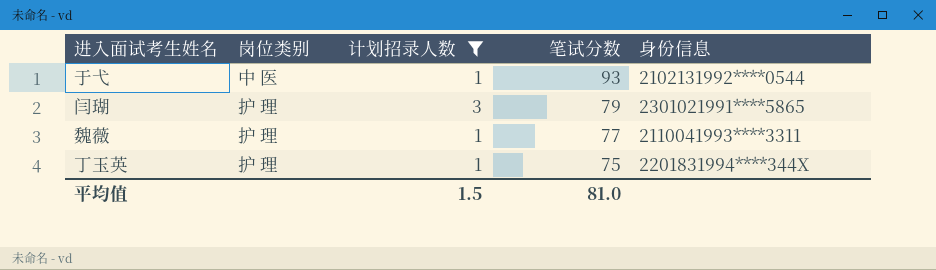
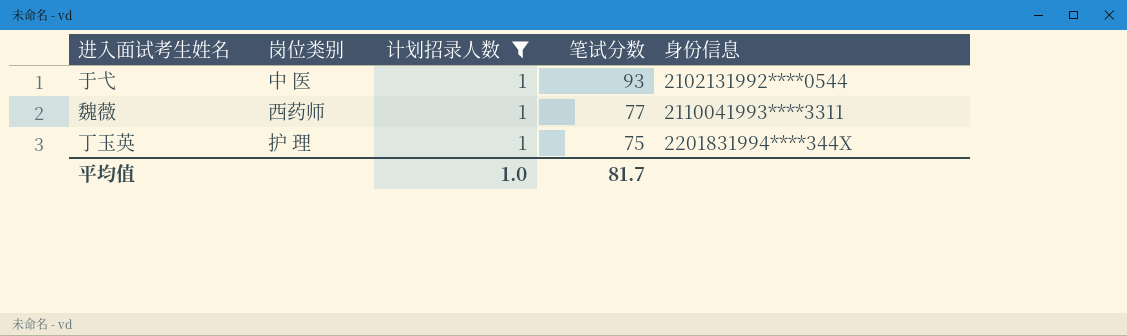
row 闫瑚: 护 理 | 3 | 79 | 2301021991****5865 -> none
魏薇 | 岗位类别: 护 理 -> 西药师
平均值 | 计划招录人数: 1.5 -> 1.0
平均值 | 笔试分数: 81.0 -> 81.7

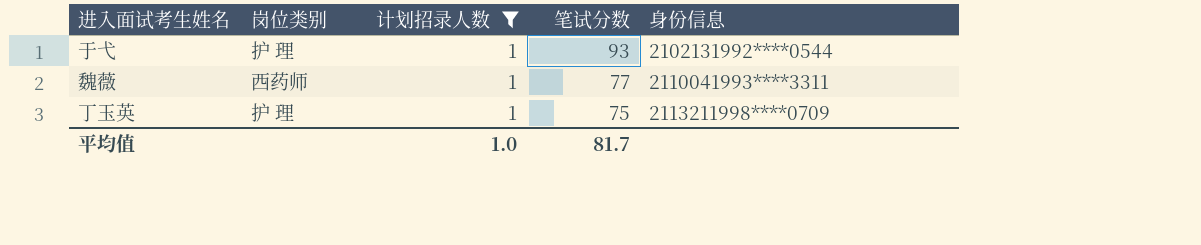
于弋 | 岗位类别: 中 医 -> 护 理
丁玉英 | 身份信息: 2201831994****344X -> 2113211998****0709

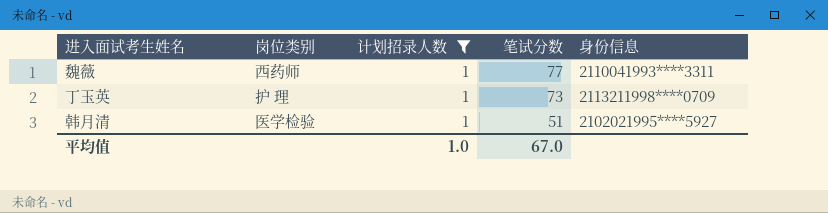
row 于弋: 护 理 | 1 | 93 | 2102131992****0544 -> none
丁玉英 | 笔试分数: 75 -> 73
row 韩月清: none -> 医学检验 | 1 | 51 | 2102021995****5927
平均值 | 笔试分数: 81.7 -> 67.0

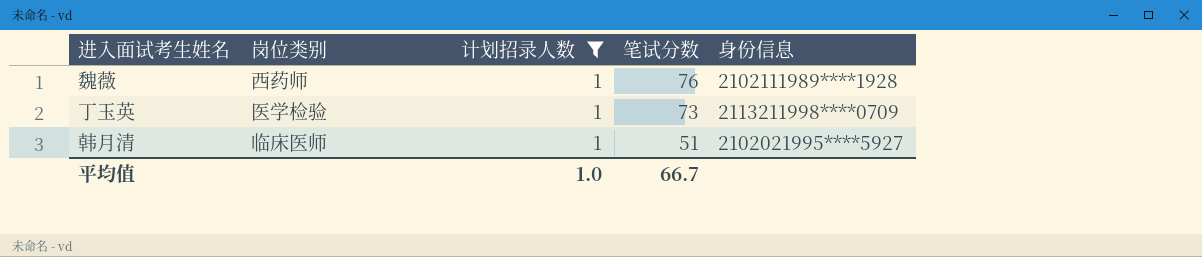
魏薇 | 笔试分数: 77 -> 76
魏薇 | 身份信息: 2110041993****3311 -> 2102111989****1928
丁玉英 | 岗位类别: 护 理 -> 医学检验
韩月清 | 岗位类别: 医学检验 -> 临床医师
平均值 | 笔试分数: 67.0 -> 66.7

